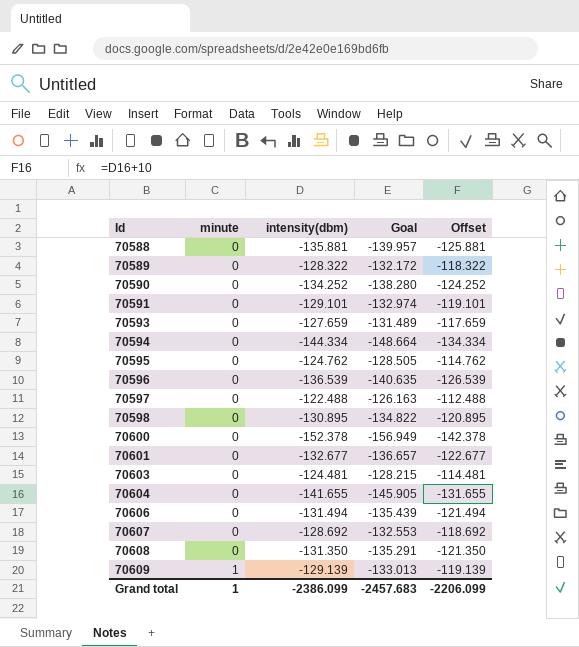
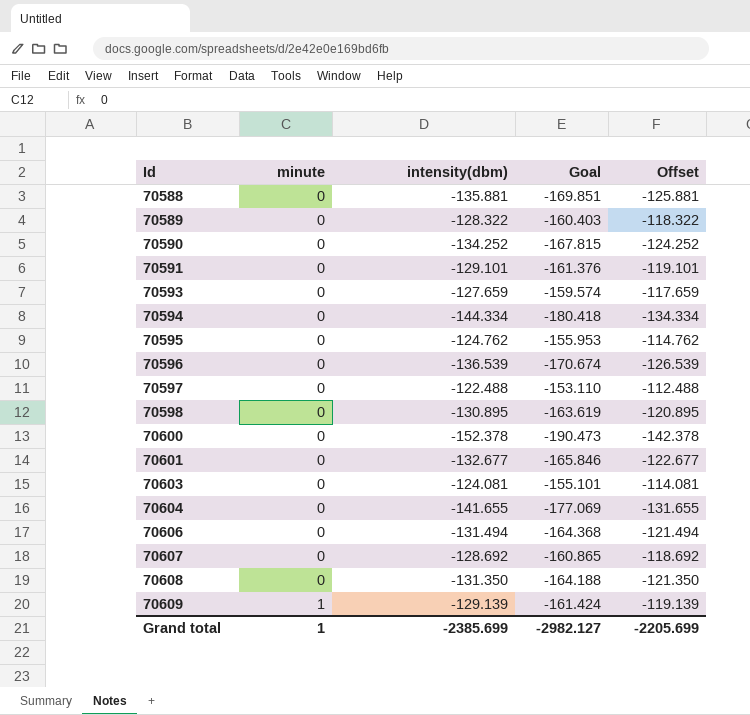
column Goal | formula: [intensity(dbm)] * 1.03 -> [intensity(dbm)] * 1.25
70603 | intensity(dbm): -124.481 -> -124.081
70603 | Offset: -114.481 -> -114.081
Grand total | intensity(dbm): -2386.099 -> -2385.699
Grand total | Goal: -2457.683 -> -2982.127
Grand total | Offset: -2206.099 -> -2205.699

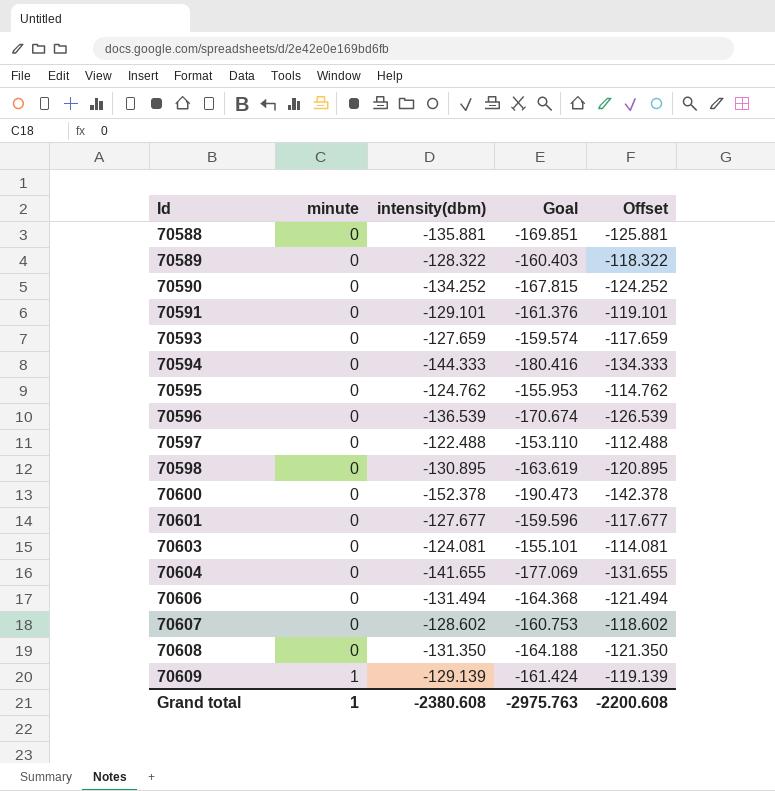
70594 | intensity(dbm): -144.334 -> -144.333
70594 | Goal: -180.418 -> -180.416
70594 | Offset: -134.334 -> -134.333
70601 | intensity(dbm): -132.677 -> -127.677
70601 | Goal: -165.846 -> -159.596
70601 | Offset: -122.677 -> -117.677
70607 | intensity(dbm): -128.692 -> -128.602
70607 | Goal: -160.865 -> -160.753
70607 | Offset: -118.692 -> -118.602
Grand total | intensity(dbm): -2385.699 -> -2380.608
Grand total | Goal: -2982.127 -> -2975.763
Grand total | Offset: -2205.699 -> -2200.608

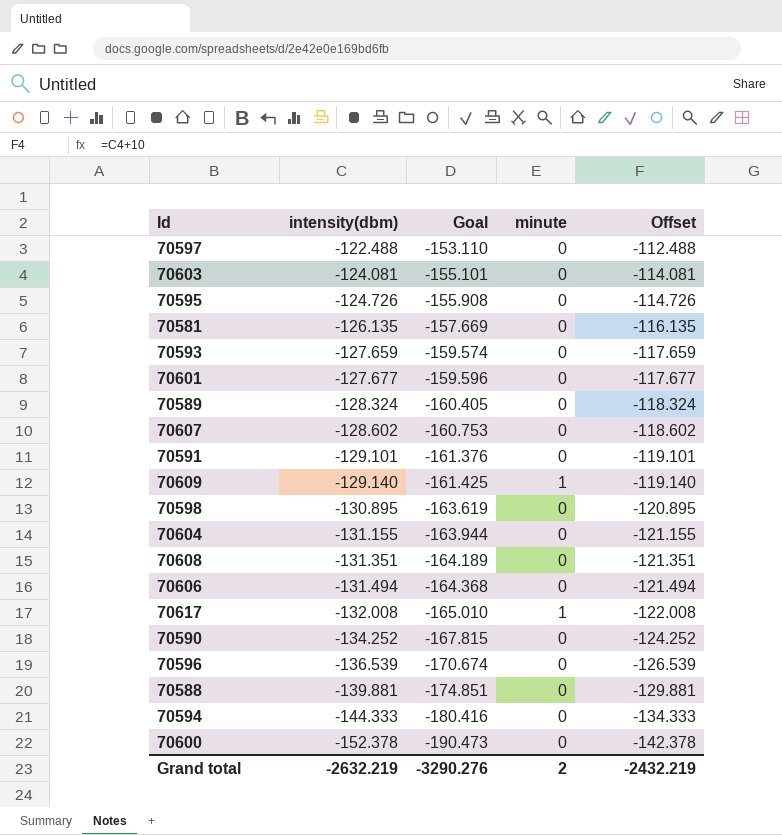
row order: Id ascending -> intensity(dbm) descending
column minute | position: 2 -> 4
70595 | intensity(dbm): -124.762 -> -124.726
70595 | Goal: -155.953 -> -155.908
70595 | Offset: -114.762 -> -114.726
row 70581: none -> -126.135 | -157.669 | 0 | -116.135
70589 | intensity(dbm): -128.322 -> -128.324
70589 | Goal: -160.403 -> -160.405
70589 | Offset: -118.322 -> -118.324
70609 | intensity(dbm): -129.139 -> -129.140
70609 | Goal: -161.424 -> -161.425
70609 | Offset: -119.139 -> -119.140
70604 | intensity(dbm): -141.655 -> -131.155
70604 | Goal: -177.069 -> -163.944
70604 | Offset: -131.655 -> -121.155
70608 | intensity(dbm): -131.350 -> -131.351
70608 | Goal: -164.188 -> -164.189
70608 | Offset: -121.350 -> -121.351
row 70617: none -> -132.008 | -165.010 | 1 | -122.008
70588 | intensity(dbm): -135.881 -> -139.881
70588 | Goal: -169.851 -> -174.851
70588 | Offset: -125.881 -> -129.881
Grand total | intensity(dbm): -2380.608 -> -2632.219
Grand total | Goal: -2975.763 -> -3290.276
Grand total | minute: 1 -> 2
Grand total | Offset: -2200.608 -> -2432.219

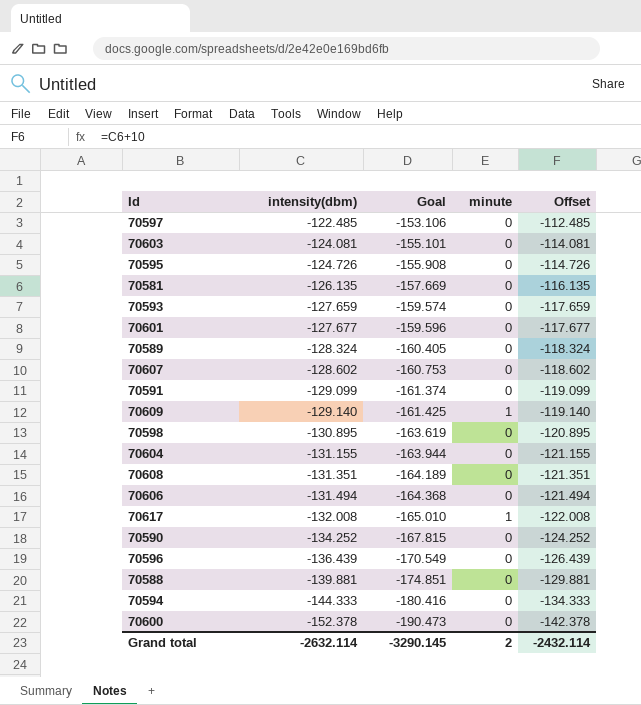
70597 | intensity(dbm): -122.488 -> -122.485
70597 | Goal: -153.110 -> -153.106
70597 | Offset: -112.488 -> -112.485
70591 | intensity(dbm): -129.101 -> -129.099
70591 | Goal: -161.376 -> -161.374
70591 | Offset: -119.101 -> -119.099
70596 | intensity(dbm): -136.539 -> -136.439
70596 | Goal: -170.674 -> -170.549
70596 | Offset: -126.539 -> -126.439
Grand total | intensity(dbm): -2632.219 -> -2632.114
Grand total | Goal: -3290.276 -> -3290.145
Grand total | Offset: -2432.219 -> -2432.114

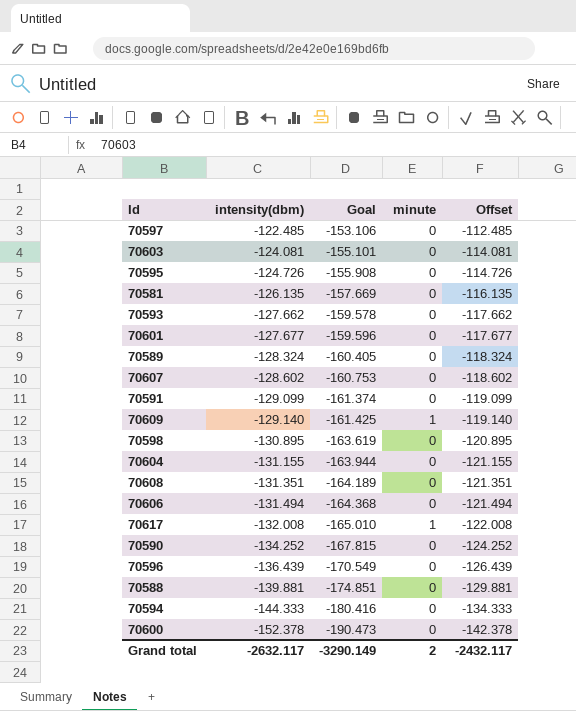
70593 | intensity(dbm): -127.659 -> -127.662
70593 | Goal: -159.574 -> -159.578
70593 | Offset: -117.659 -> -117.662
Grand total | intensity(dbm): -2632.114 -> -2632.117
Grand total | Goal: -3290.145 -> -3290.149
Grand total | Offset: -2432.114 -> -2432.117

